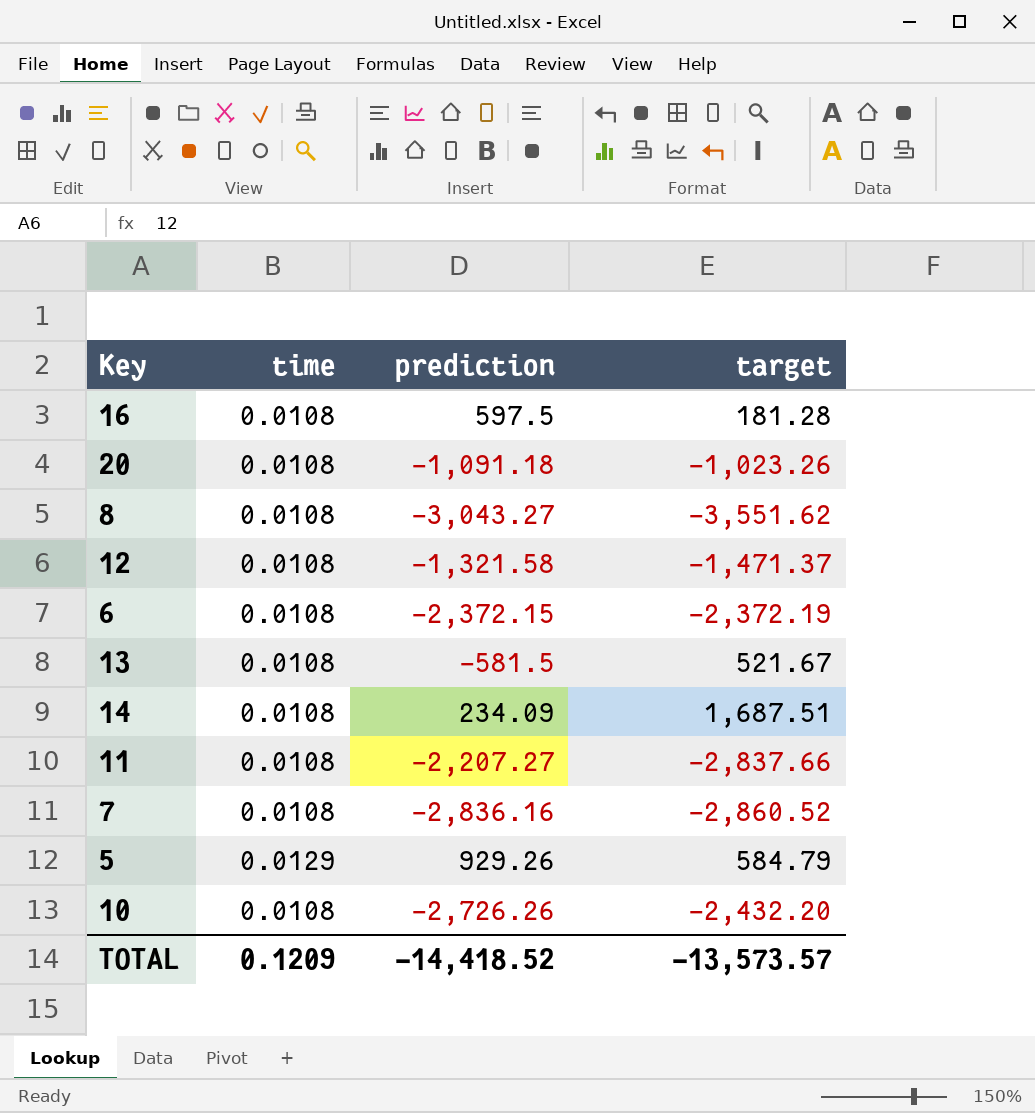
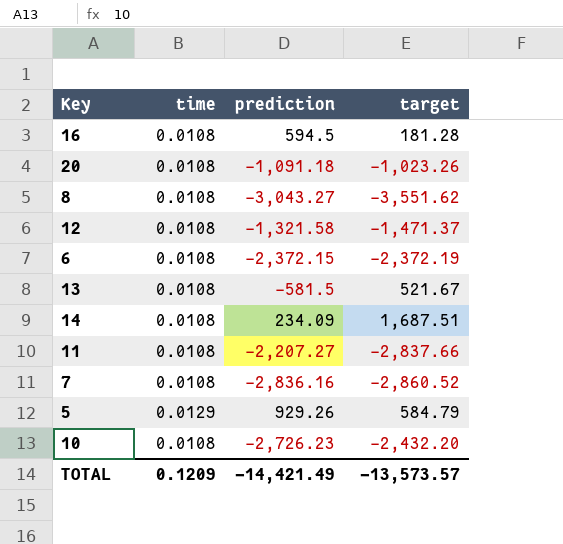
16 | prediction: 597.5 -> 594.5
10 | prediction: -2,726.26 -> -2,726.23
TOTAL | prediction: -14,418.52 -> -14,421.49

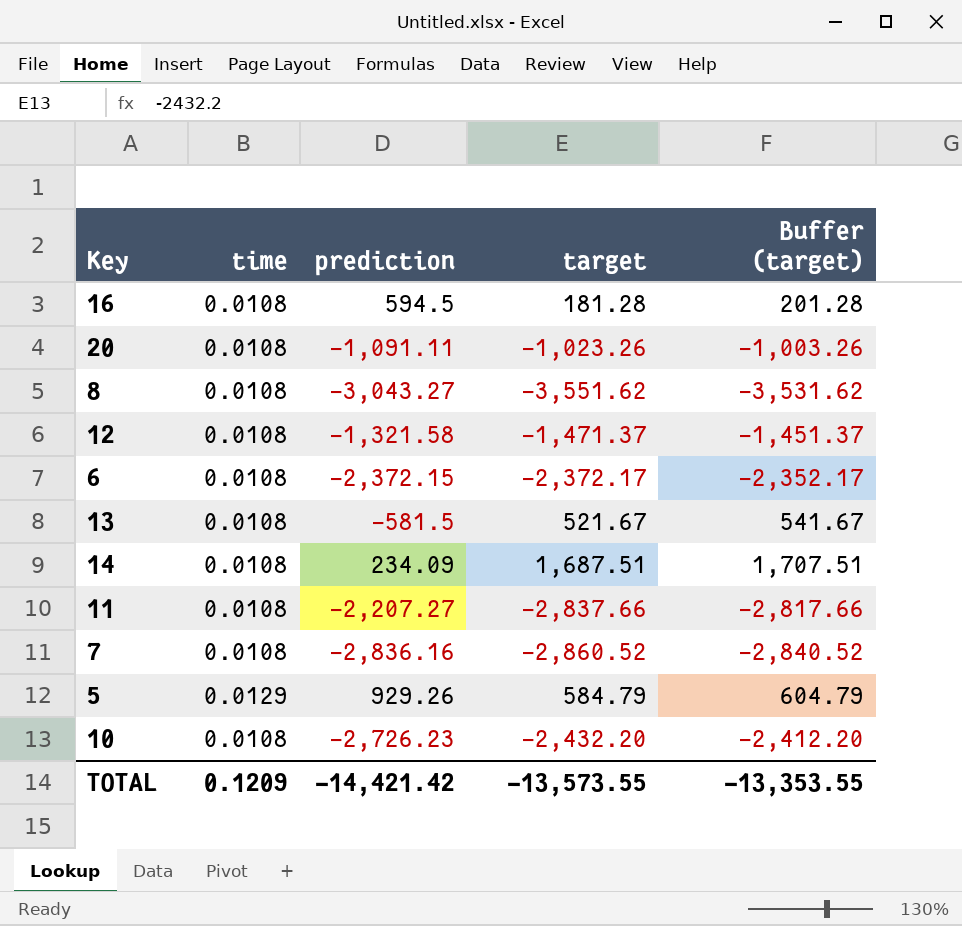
column Buffer (target) | formula: none -> [target] + 20
20 | prediction: -1,091.18 -> -1,091.11
6 | target: -2,372.19 -> -2,372.17
TOTAL | prediction: -14,421.49 -> -14,421.42
TOTAL | target: -13,573.57 -> -13,573.55

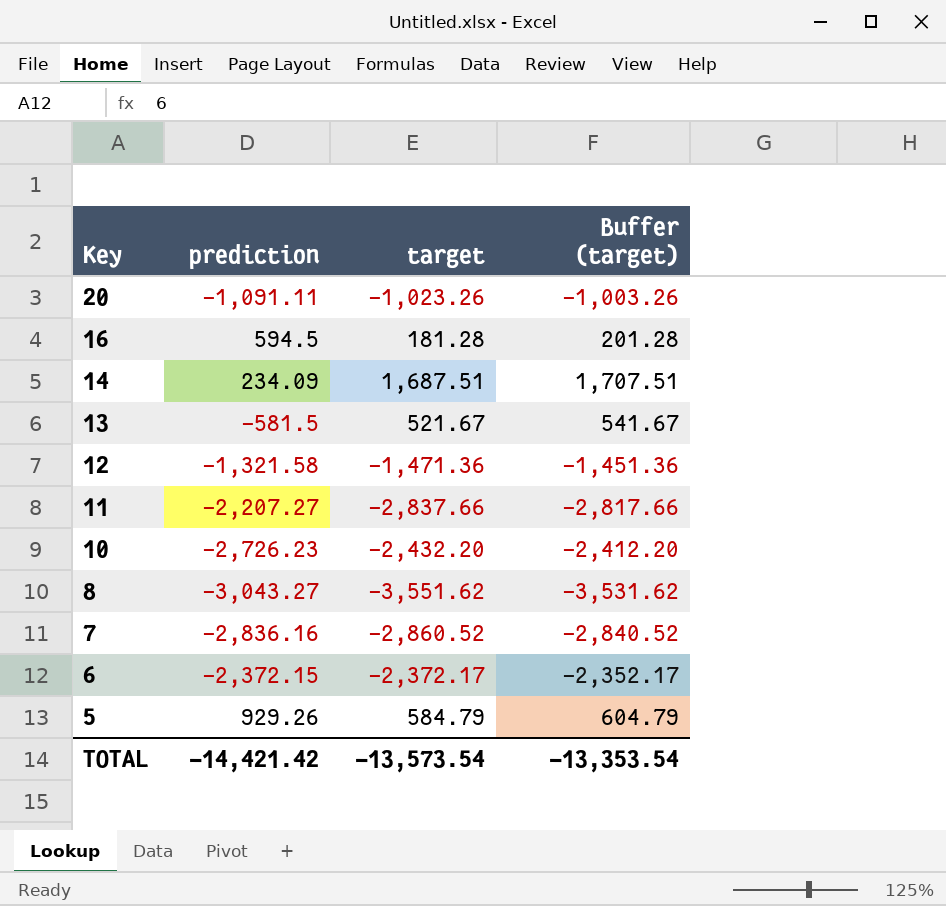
row order: none -> Key descending
column time | position: 2 -> none
12 | target: -1,471.37 -> -1,471.36
12 | Buffer (target): -1,451.37 -> -1,451.36
TOTAL | target: -13,573.55 -> -13,573.54
TOTAL | Buffer (target): -13,353.55 -> -13,353.54

